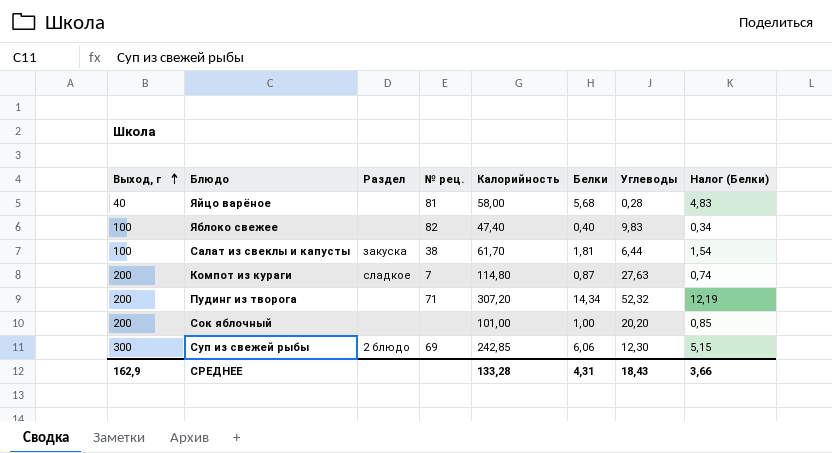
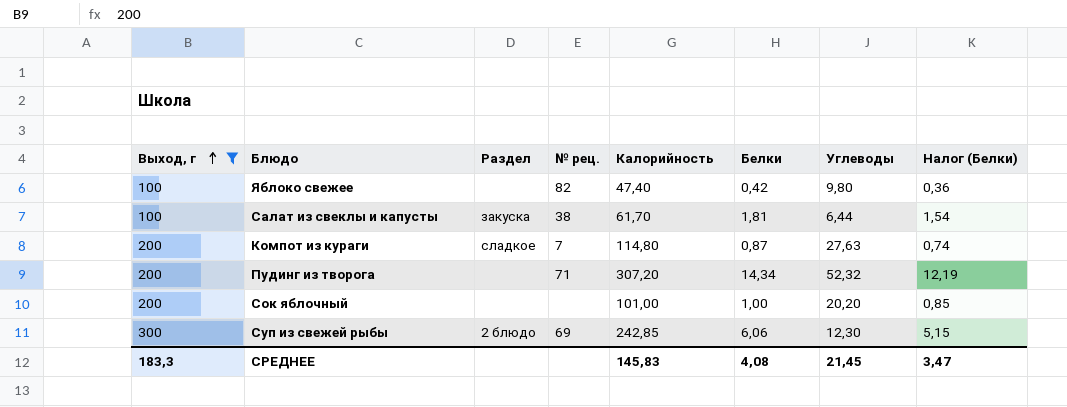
filter: none -> Выход, г != 40
Яблоко свежее | Белки: 0,40 -> 0,42
Яблоко свежее | Углеводы: 9,83 -> 9,80
Яблоко свежее | Налог (Белки): 0,34 -> 0,36
СРЕДНЕЕ | Выход, г: 162,9 -> 183,3
СРЕДНЕЕ | Калорийность: 133,28 -> 145,83
СРЕДНЕЕ | Белки: 4,31 -> 4,08
СРЕДНЕЕ | Углеводы: 18,43 -> 21,45
СРЕДНЕЕ | Налог (Белки): 3,66 -> 3,47

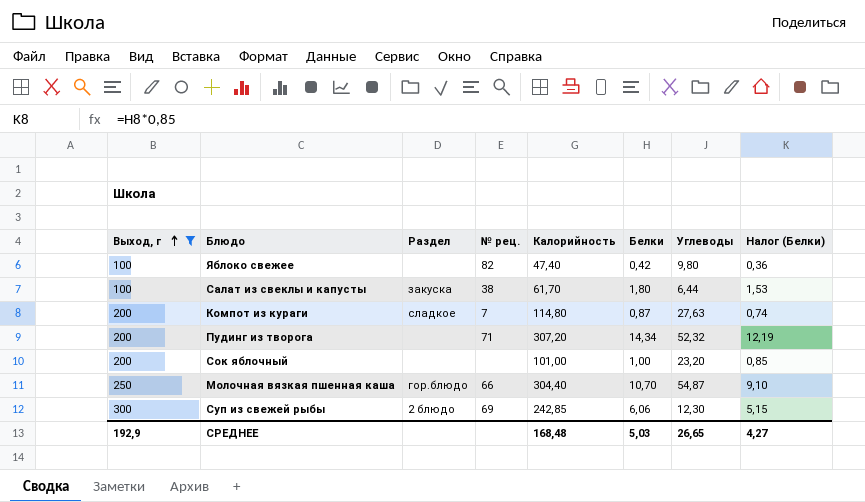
Салат из свеклы и капусты | Белки: 1,81 -> 1,80
Салат из свеклы и капусты | Налог (Белки): 1,54 -> 1,53
Сок яблочный | Углеводы: 20,20 -> 23,20
row Молочная вязкая пшенная каша: none -> 250 | гор.блюдо | 66 | 304,40 | 10,70 | 54,87 | 9,10
СРЕДНЕЕ | Выход, г: 183,3 -> 192,9
СРЕДНЕЕ | Калорийность: 145,83 -> 168,48
СРЕДНЕЕ | Белки: 4,08 -> 5,03
СРЕДНЕЕ | Углеводы: 21,45 -> 26,65
СРЕДНЕЕ | Налог (Белки): 3,47 -> 4,27

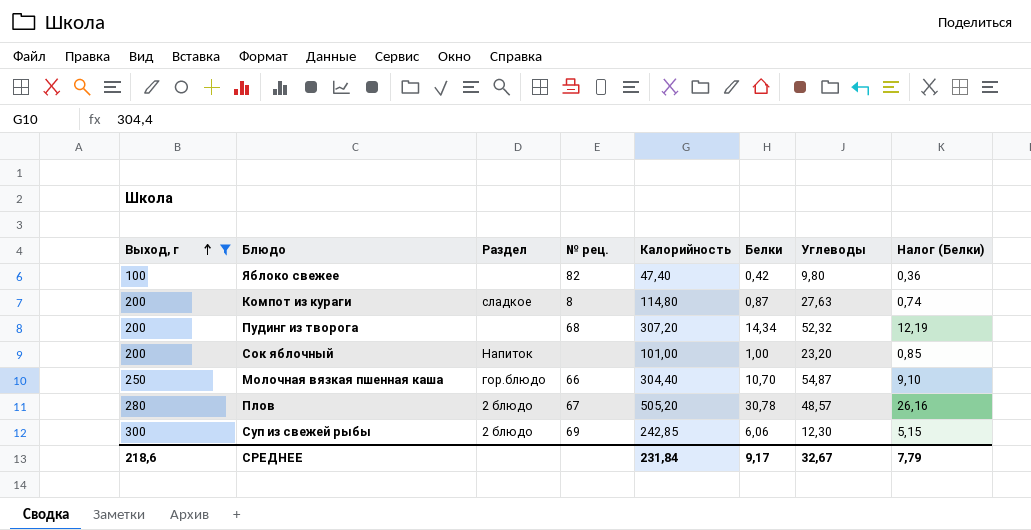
row Салат из свеклы и капусты: 100 | закуска | 38 | 61,70 | 1,80 | 6,44 | 1,53 -> none
Компот из кураги | № рец.: 7 -> 8
Пудинг из творога | № рец.: 71 -> 68
Сок яблочный | Раздел: none -> Напиток
row Плов: none -> 280 | 2 блюдо | 67 | 505,20 | 30,78 | 48,57 | 26,16
СРЕДНЕЕ | Выход, г: 192,9 -> 218,6
СРЕДНЕЕ | Калорийность: 168,48 -> 231,84
СРЕДНЕЕ | Белки: 5,03 -> 9,17
СРЕДНЕЕ | Углеводы: 26,65 -> 32,67
СРЕДНЕЕ | Налог (Белки): 4,27 -> 7,79

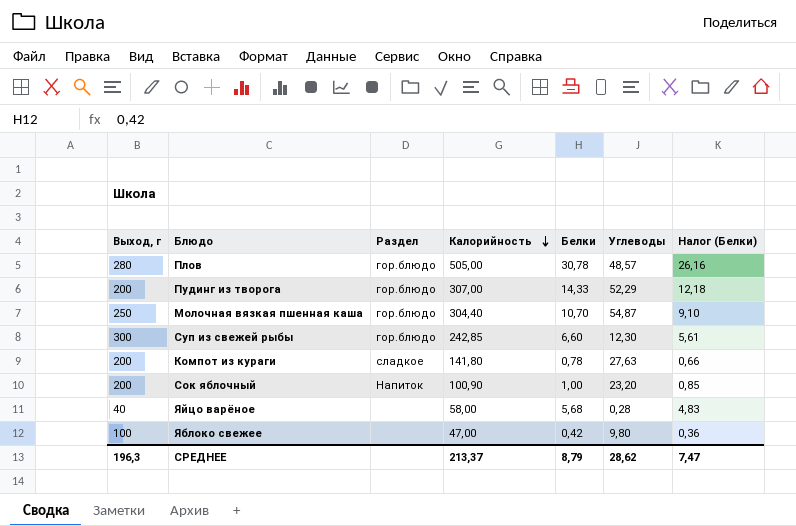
filter: Выход, г != 40 -> none
row order: Выход, г ascending -> Калорийность descending
column № рец. | position: 4 -> none
Плов | Раздел: 2 блюдо -> гор.блюдо
Плов | Калорийность: 505,20 -> 505,00
Пудинг из творога | Раздел: none -> гор.блюдо
Пудинг из творога | Калорийность: 307,20 -> 307,00
Пудинг из творога | Белки: 14,34 -> 14,33
Пудинг из творога | Углеводы: 52,32 -> 52,29
Пудинг из творога | Налог (Белки): 12,19 -> 12,18
Суп из свежей рыбы | Раздел: 2 блюдо -> гор.блюдо
Суп из свежей рыбы | Белки: 6,06 -> 6,60
Суп из свежей рыбы | Налог (Белки): 5,15 -> 5,61
Компот из кураги | Калорийность: 114,80 -> 141,80
Компот из кураги | Белки: 0,87 -> 0,78
Компот из кураги | Налог (Белки): 0,74 -> 0,66
Сок яблочный | Калорийность: 101,00 -> 100,90
Яблоко свежее | Калорийность: 47,40 -> 47,00
СРЕДНЕЕ | Выход, г: 218,6 -> 196,3
СРЕДНЕЕ | Калорийность: 231,84 -> 213,37
СРЕДНЕЕ | Белки: 9,17 -> 8,79
СРЕДНЕЕ | Углеводы: 32,67 -> 28,62
СРЕДНЕЕ | Налог (Белки): 7,79 -> 7,47

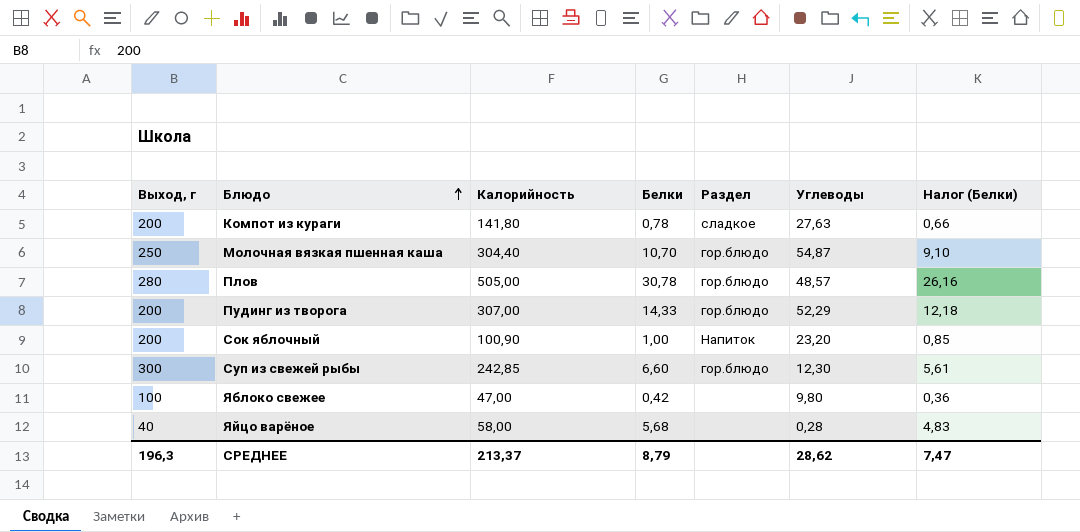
row order: Калорийность descending -> Блюдо ascending
column Раздел | position: 3 -> 5

